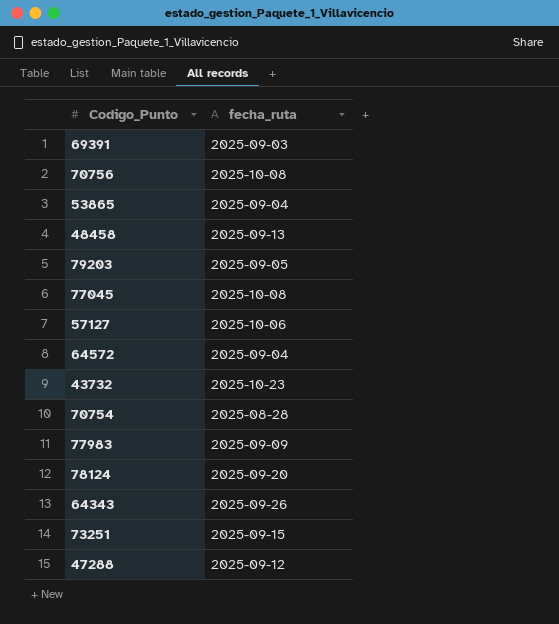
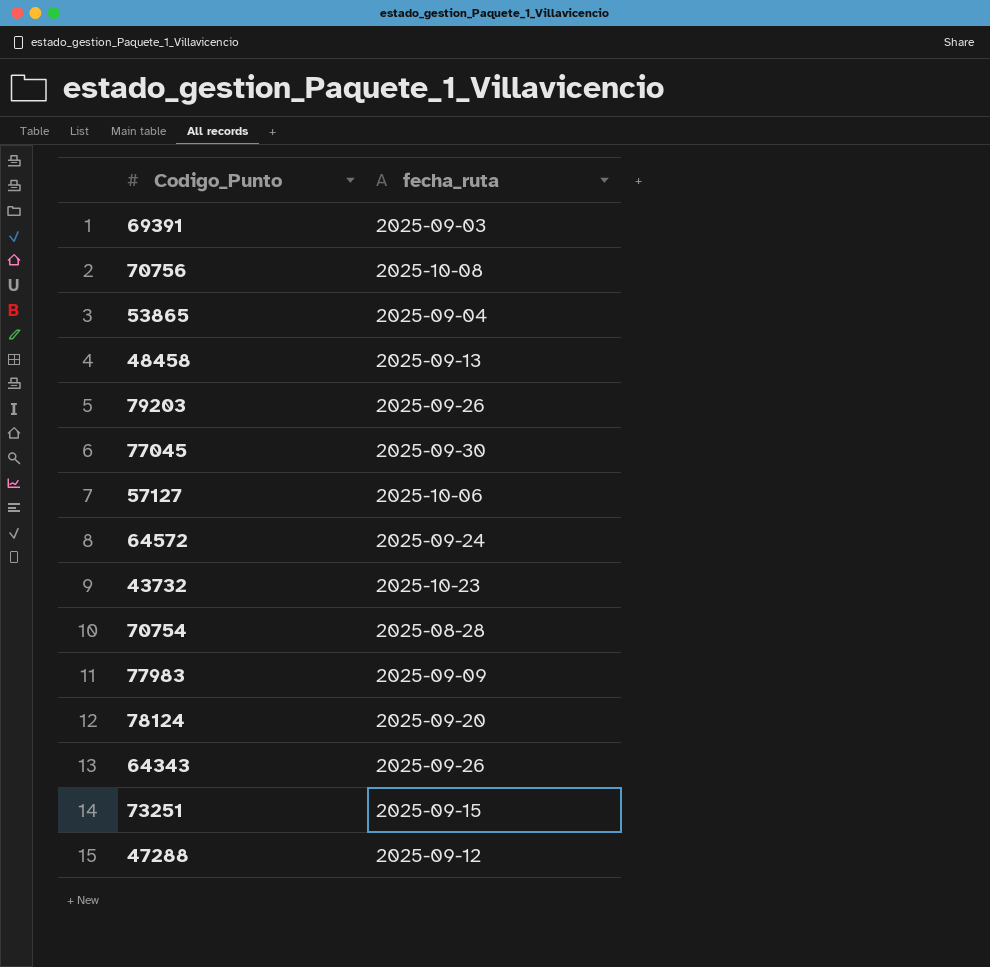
79203 | fecha_ruta: 2025-09-05 -> 2025-09-26
77045 | fecha_ruta: 2025-10-08 -> 2025-09-30
64572 | fecha_ruta: 2025-09-04 -> 2025-09-24

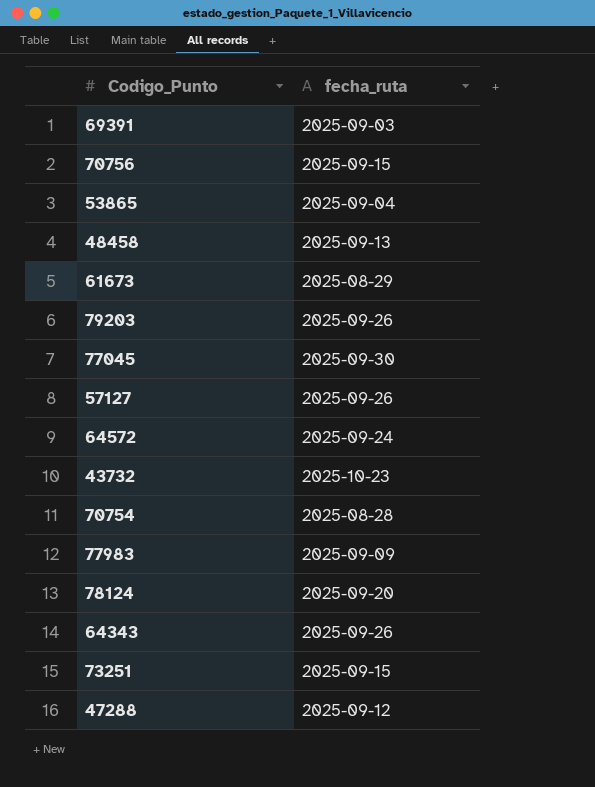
70756 | fecha_ruta: 2025-10-08 -> 2025-09-15
row 61673: none -> 2025-08-29
57127 | fecha_ruta: 2025-10-06 -> 2025-09-26

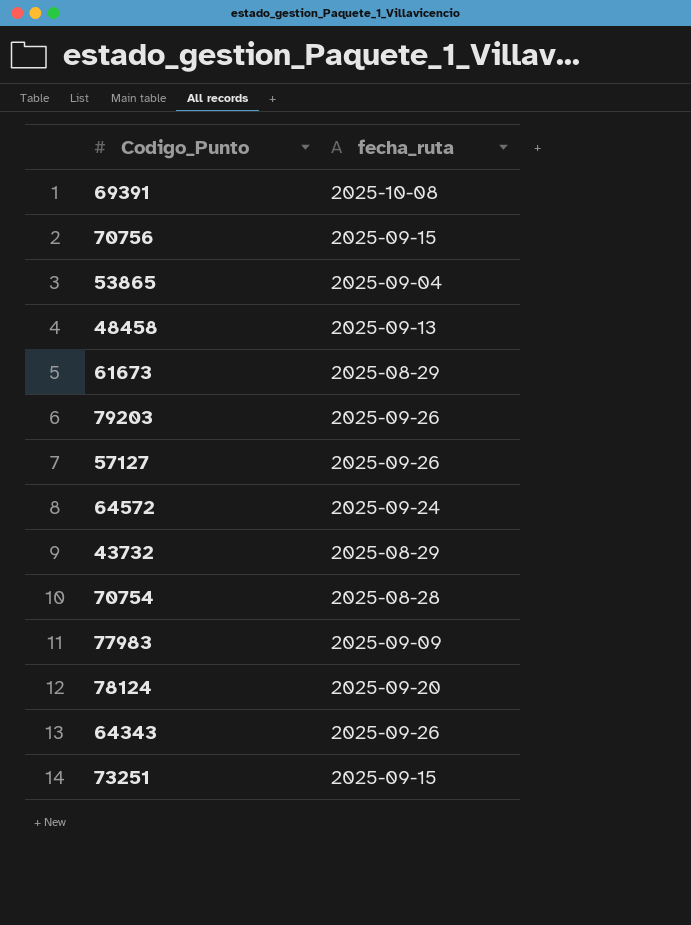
row 77045: 2025-09-30 -> none
row 47288: 2025-09-12 -> none
69391 | fecha_ruta: 2025-09-03 -> 2025-10-08
43732 | fecha_ruta: 2025-10-23 -> 2025-08-29

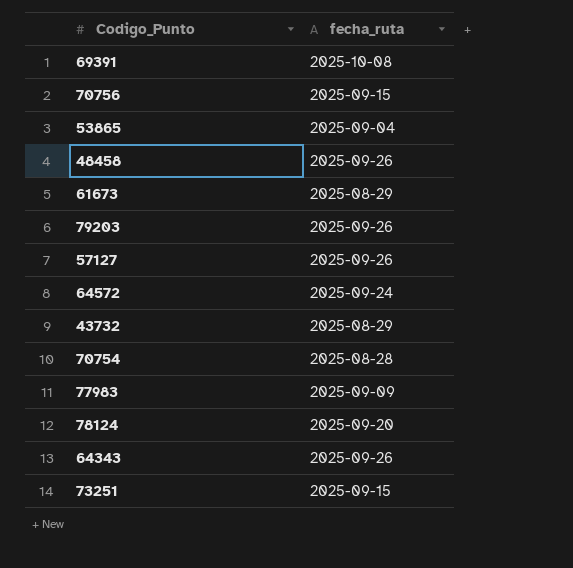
48458 | fecha_ruta: 2025-09-13 -> 2025-09-26

